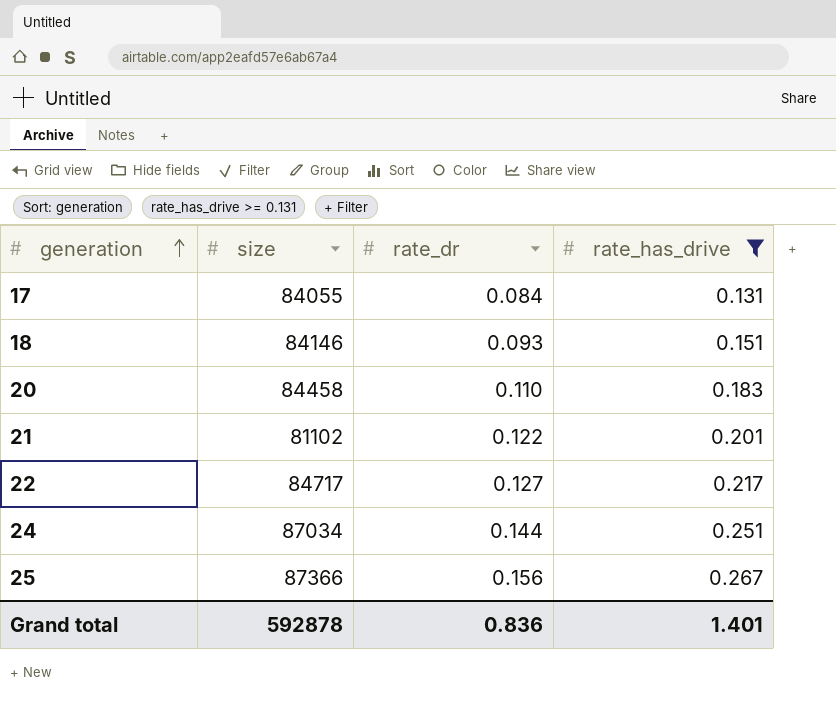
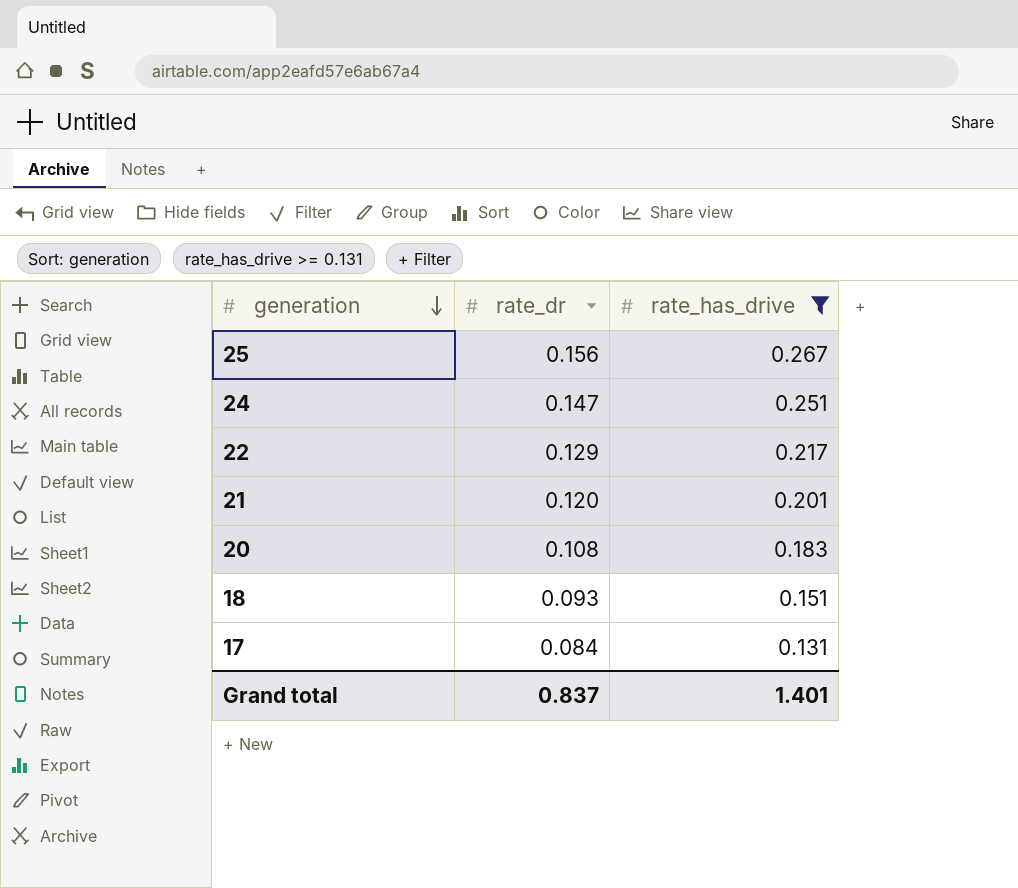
row order: generation ascending -> generation descending
column size | position: 2 -> none
24 | rate_dr: 0.144 -> 0.147
22 | rate_dr: 0.127 -> 0.129
21 | rate_dr: 0.122 -> 0.120
20 | rate_dr: 0.110 -> 0.108
Grand total | rate_dr: 0.836 -> 0.837

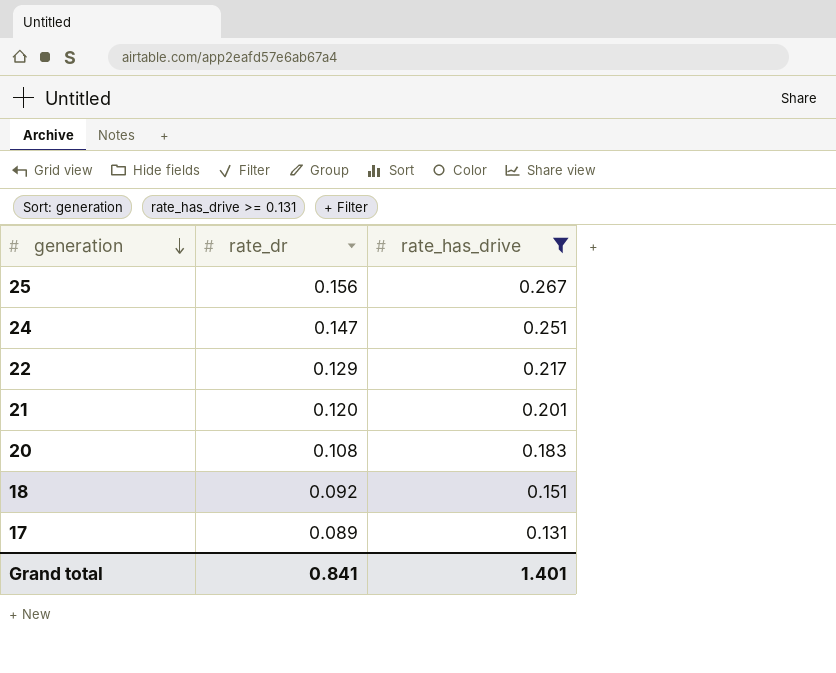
18 | rate_dr: 0.093 -> 0.092
17 | rate_dr: 0.084 -> 0.089
Grand total | rate_dr: 0.837 -> 0.841

